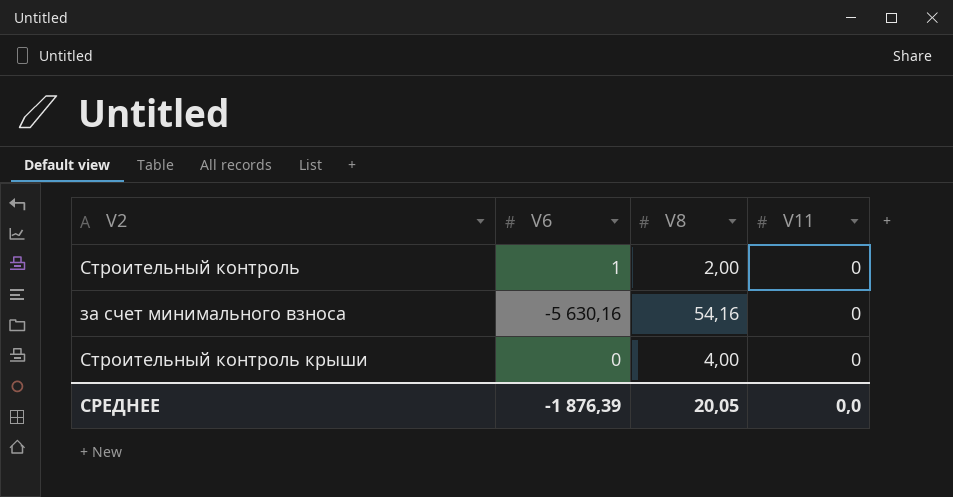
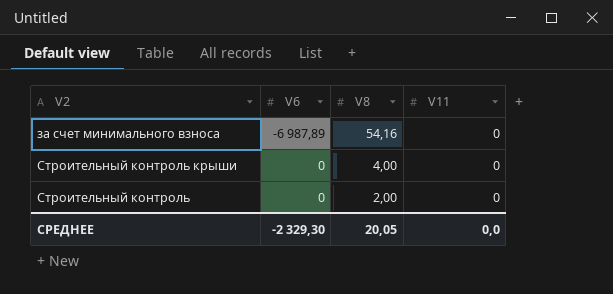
row order: none -> V6 ascending
за счет минимального взноса | V6: -5 630,16 -> -6 987,89
Строительный контроль | V6: 1 -> 0
СРЕДНЕЕ | V6: -1 876,39 -> -2 329,30

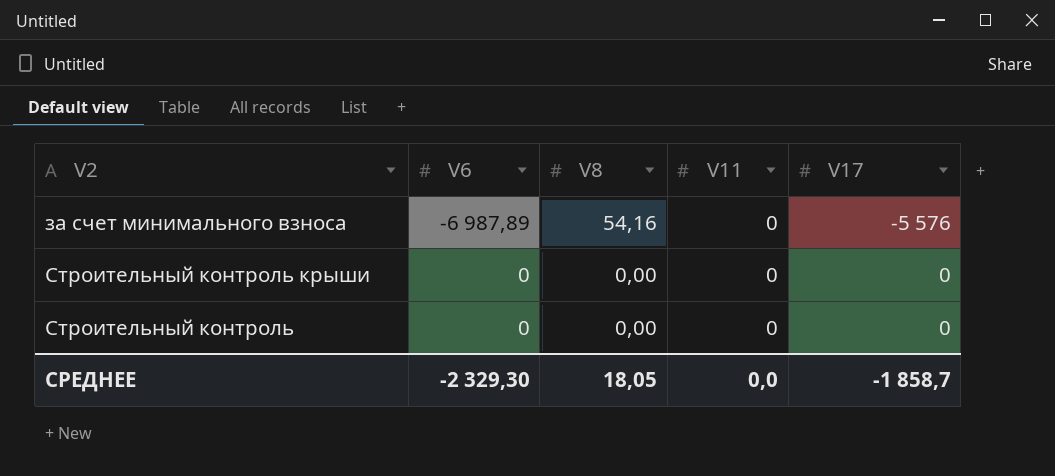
column V17 | position: none -> 5
Строительный контроль крыши | V8: 4,00 -> 0,00
Строительный контроль | V8: 2,00 -> 0,00
СРЕДНЕЕ | V8: 20,05 -> 18,05

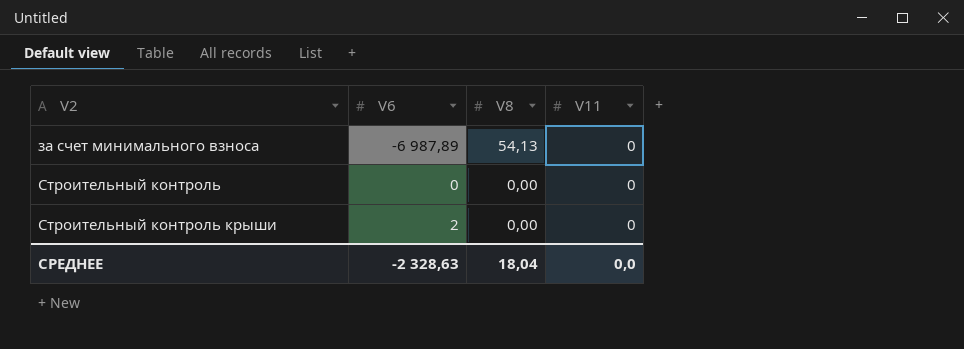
row order: V6 ascending -> V2 ascending
column V17 | position: 5 -> none
за счет минимального взноса | V8: 54,16 -> 54,13
Строительный контроль крыши | V6: 0 -> 2
СРЕДНЕЕ | V6: -2 329,30 -> -2 328,63
СРЕДНЕЕ | V8: 18,05 -> 18,04

